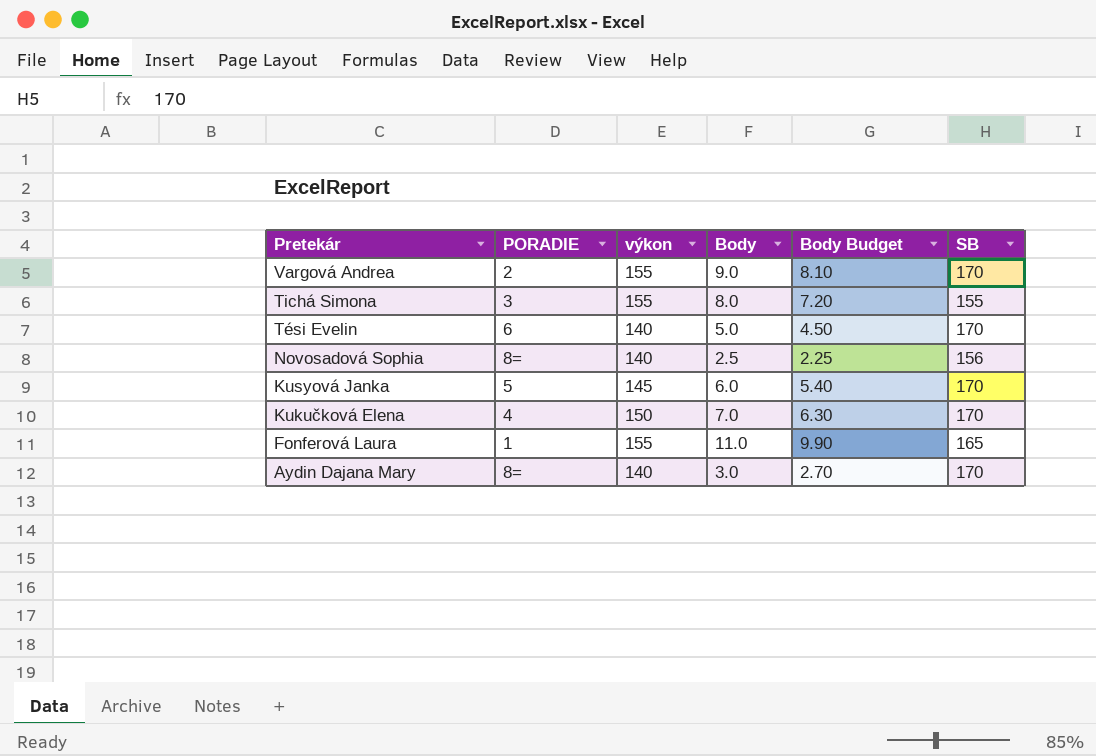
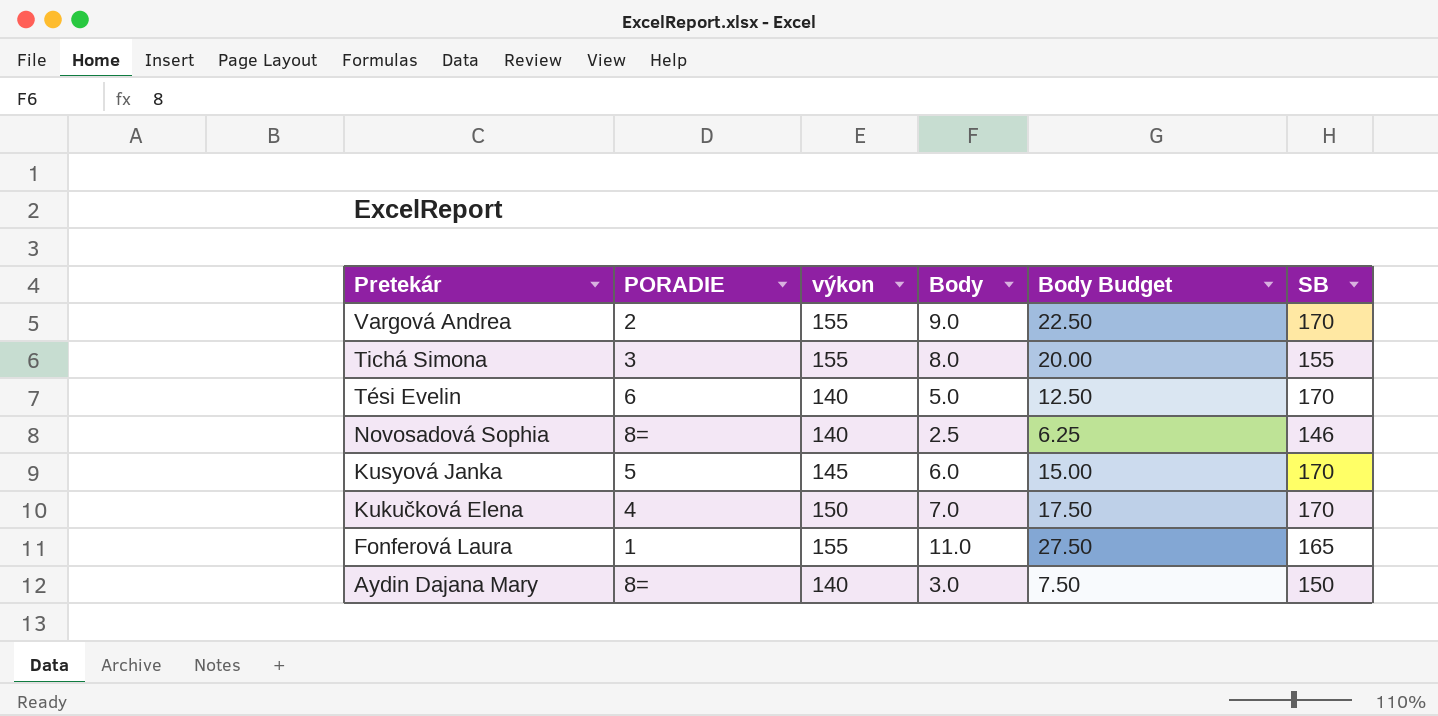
column Body Budget | formula: [Body] * 0.9 -> [Body] * 2.5
Novosadová Sophia | SB: 156 -> 146
Aydin Dajana Mary | SB: 170 -> 150

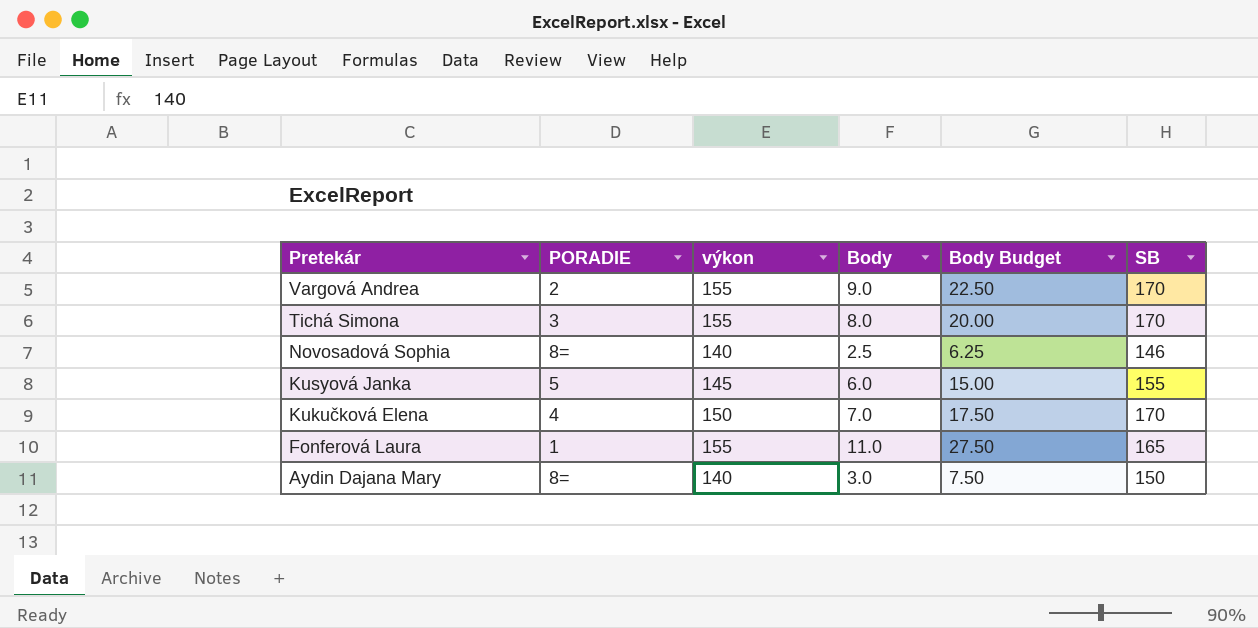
row Tési Evelin: 6 | 140 | 5.0 | 12.50 | 170 -> none
Tichá Simona | SB: 155 -> 170
Kusyová Janka | SB: 170 -> 155

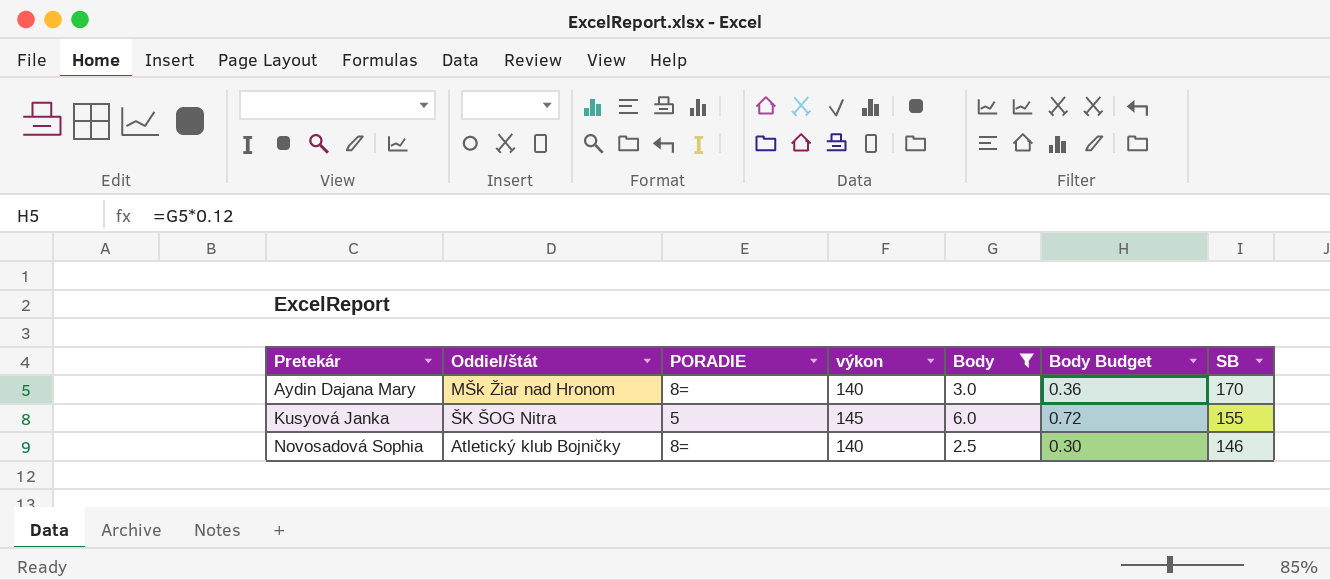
filter: none -> Body <= 6.0
row order: Pretekár descending -> Pretekár ascending
column Oddiel/štát | position: none -> 2
column Body Budget | formula: [Body] * 2.5 -> [Body] * 0.12
Aydin Dajana Mary | SB: 150 -> 170

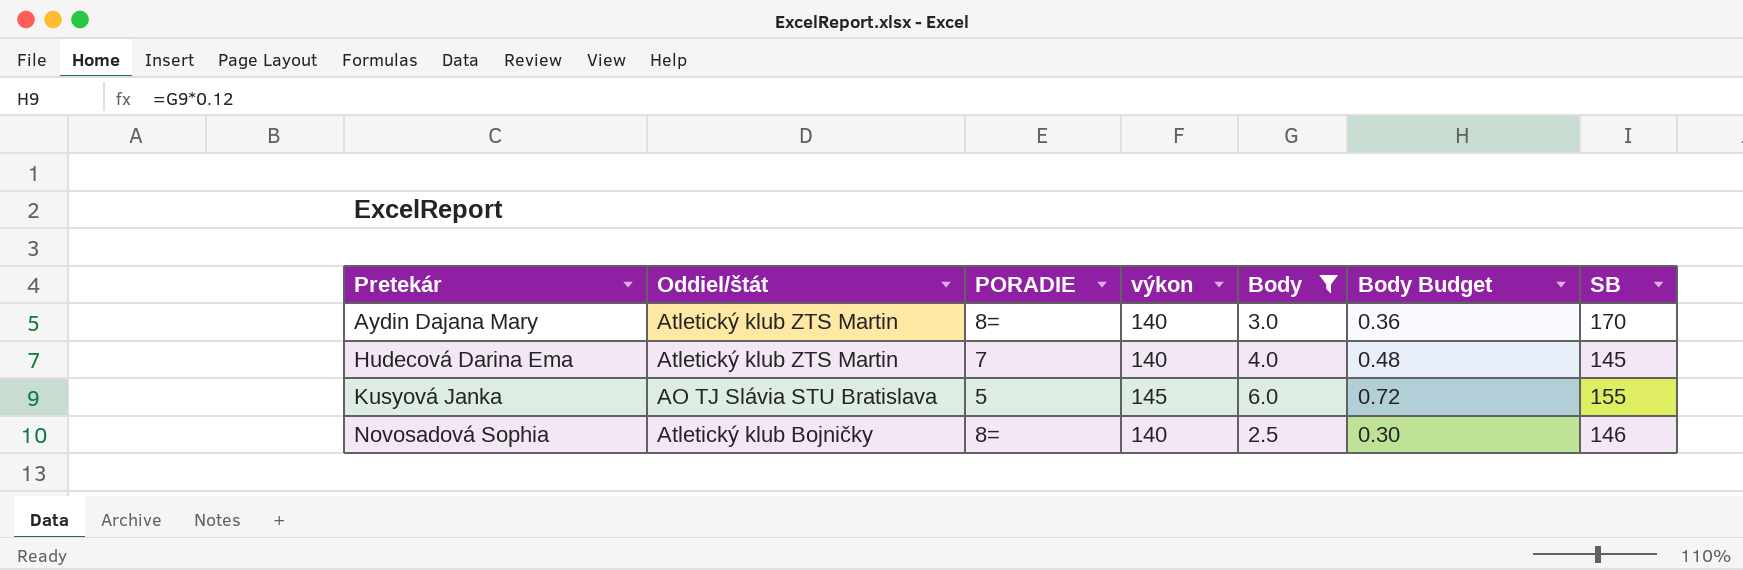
Aydin Dajana Mary | Oddiel/štát: MŠk Žiar nad Hronom -> Atletický klub ZTS Martin
row Hudecová Darina Ema: none -> Atletický klub ZTS Martin | 7 | 140 | 4.0 | 0.48 | 145
Kusyová Janka | Oddiel/štát: ŠK ŠOG Nitra -> AO TJ Slávia STU Bratislava

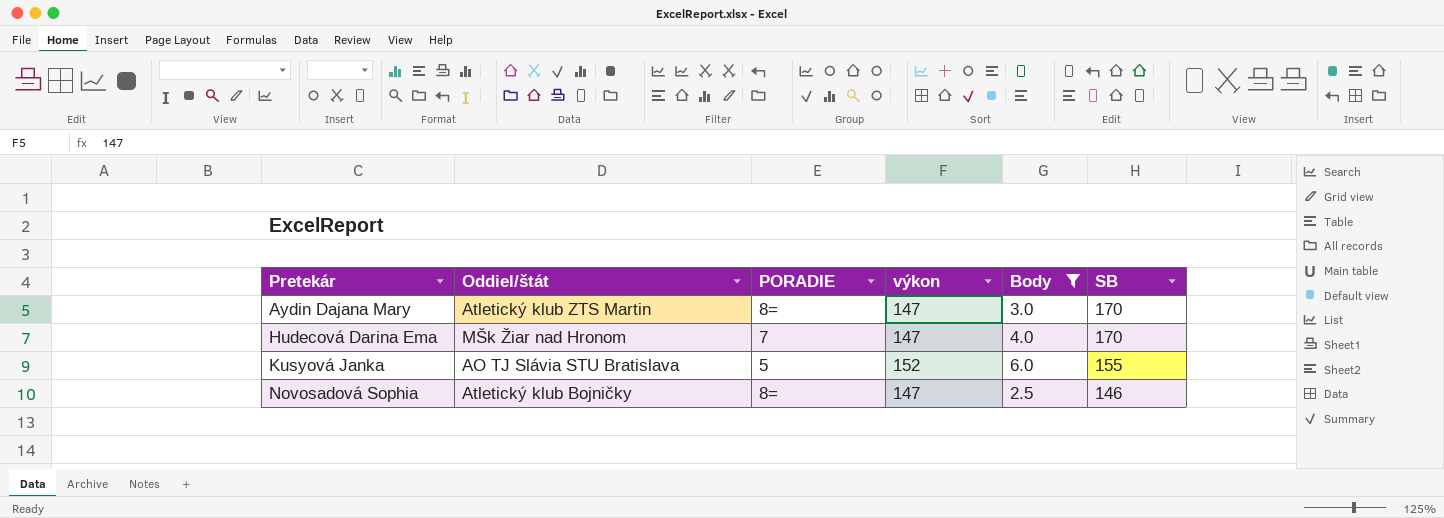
column Body Budget | formula: [Body] * 0.12 -> none
Aydin Dajana Mary | výkon: 140 -> 147
Hudecová Darina Ema | Oddiel/štát: Atletický klub ZTS Martin -> MŠk Žiar nad Hronom
Hudecová Darina Ema | výkon: 140 -> 147
Hudecová Darina Ema | SB: 145 -> 170
Kusyová Janka | výkon: 145 -> 152
Novosadová Sophia | výkon: 140 -> 147

